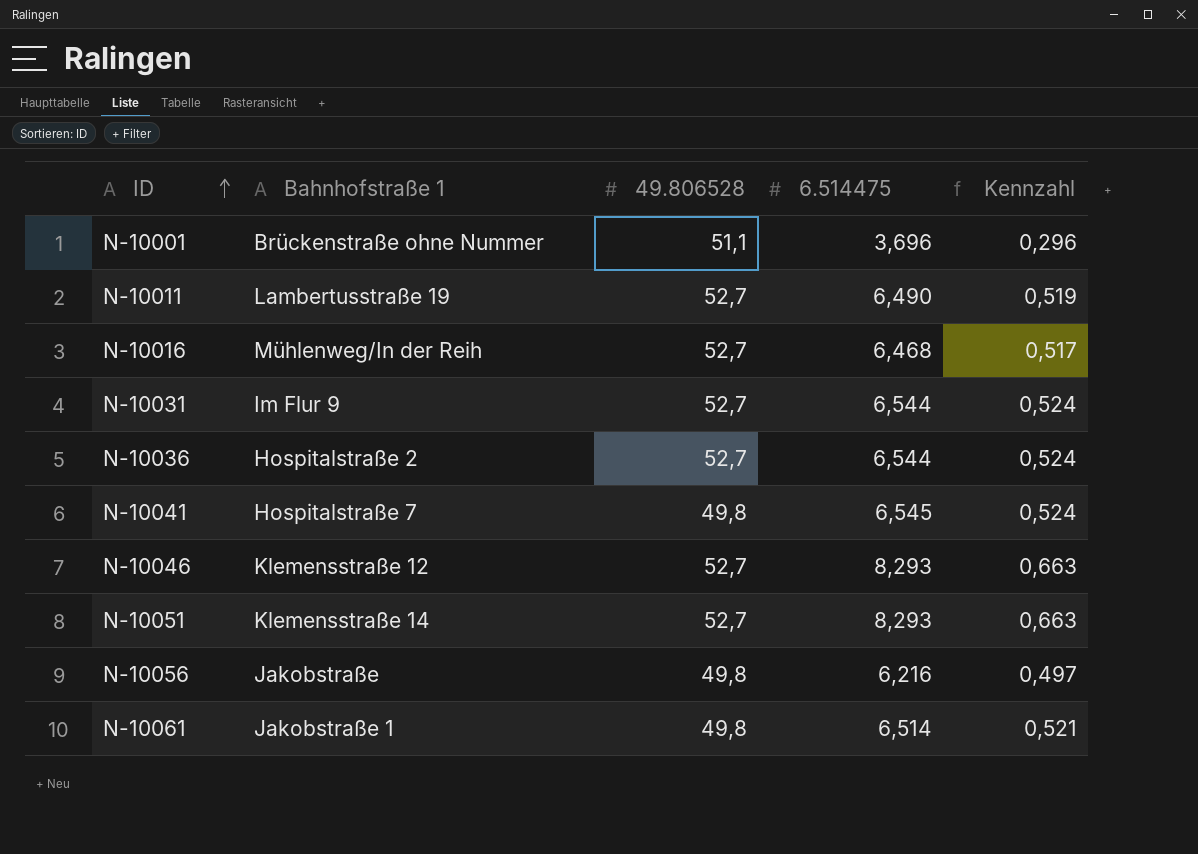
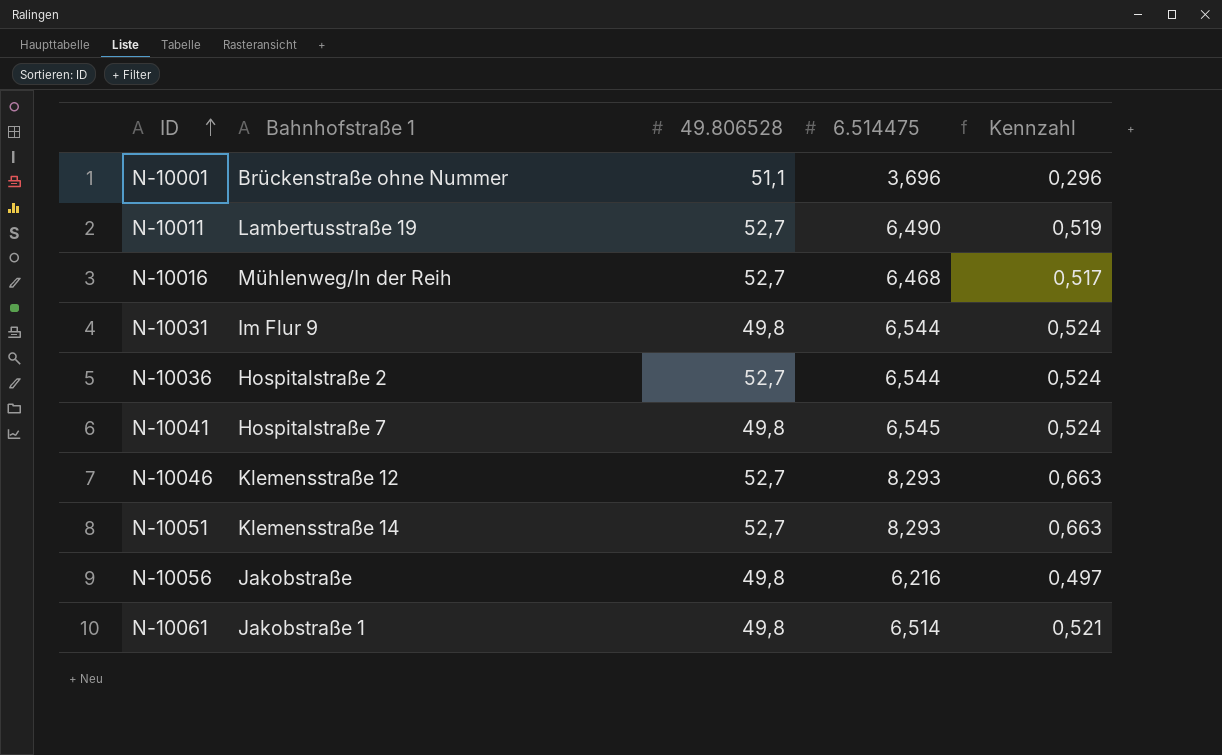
N-10031 | 49.806528: 52,7 -> 49,8

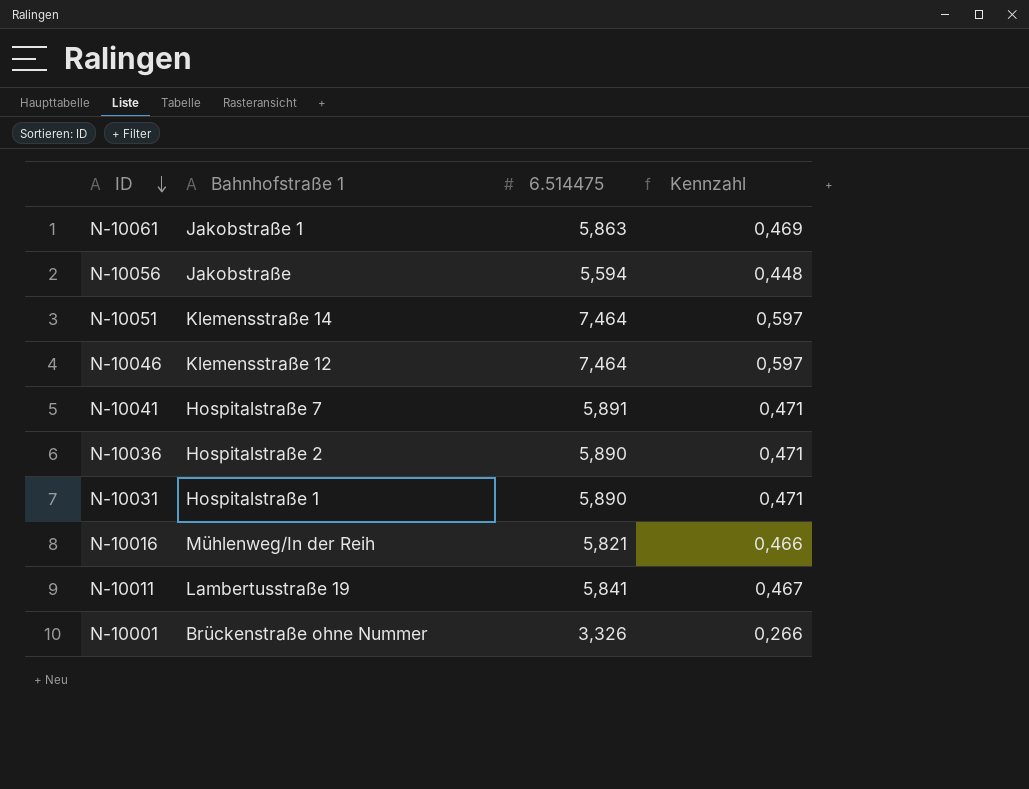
row order: ID ascending -> ID descending
column 49.806528 | position: 3 -> none
N-10061 | 6.514475: 6,514 -> 5,863
N-10061 | Kennzahl: 0,521 -> 0,469
N-10056 | 6.514475: 6,216 -> 5,594
N-10056 | Kennzahl: 0,497 -> 0,448
N-10051 | 6.514475: 8,293 -> 7,464
N-10051 | Kennzahl: 0,663 -> 0,597
N-10046 | 6.514475: 8,293 -> 7,464
N-10046 | Kennzahl: 0,663 -> 0,597
N-10041 | 6.514475: 6,545 -> 5,891
N-10041 | Kennzahl: 0,524 -> 0,471
N-10036 | 6.514475: 6,544 -> 5,890
N-10036 | Kennzahl: 0,524 -> 0,471
N-10031 | Bahnhofstraße 1: Im Flur 9 -> Hospitalstraße 1
N-10031 | 6.514475: 6,544 -> 5,890
N-10031 | Kennzahl: 0,524 -> 0,471
N-10016 | 6.514475: 6,468 -> 5,821
N-10016 | Kennzahl: 0,517 -> 0,466
N-10011 | 6.514475: 6,490 -> 5,841
N-10011 | Kennzahl: 0,519 -> 0,467
N-10001 | 6.514475: 3,696 -> 3,326
N-10001 | Kennzahl: 0,296 -> 0,266

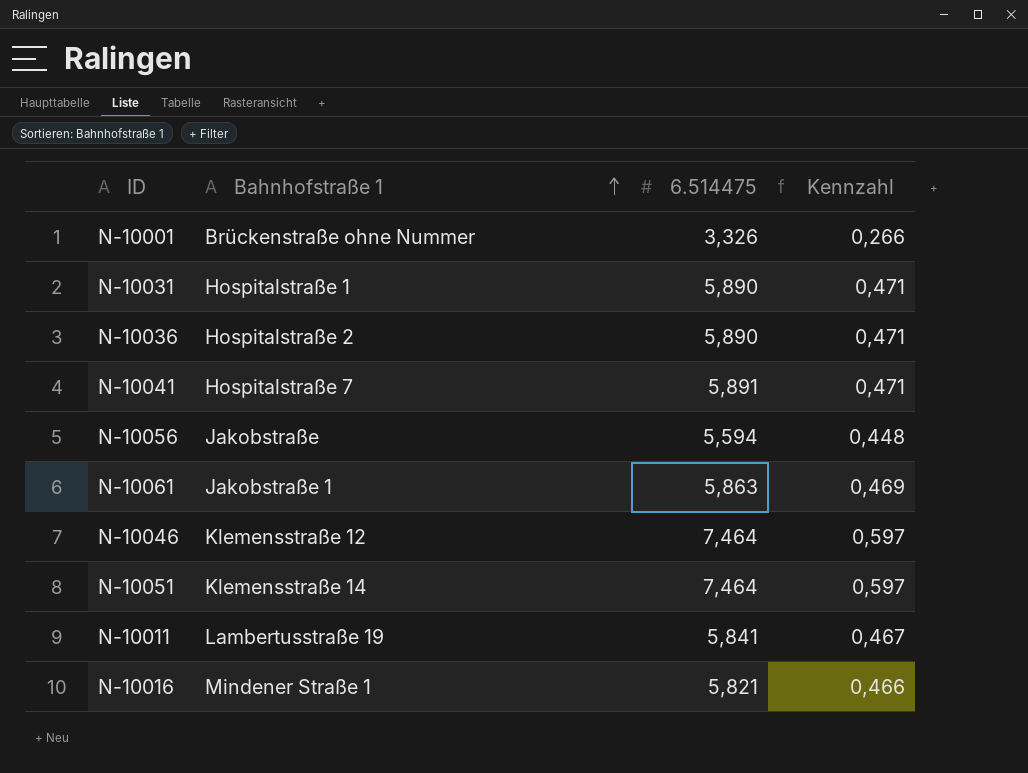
row order: ID descending -> Bahnhofstraße 1 ascending
N-10016 | Bahnhofstraße 1: Mühlenweg/In der Reih -> Mindener Straße 1

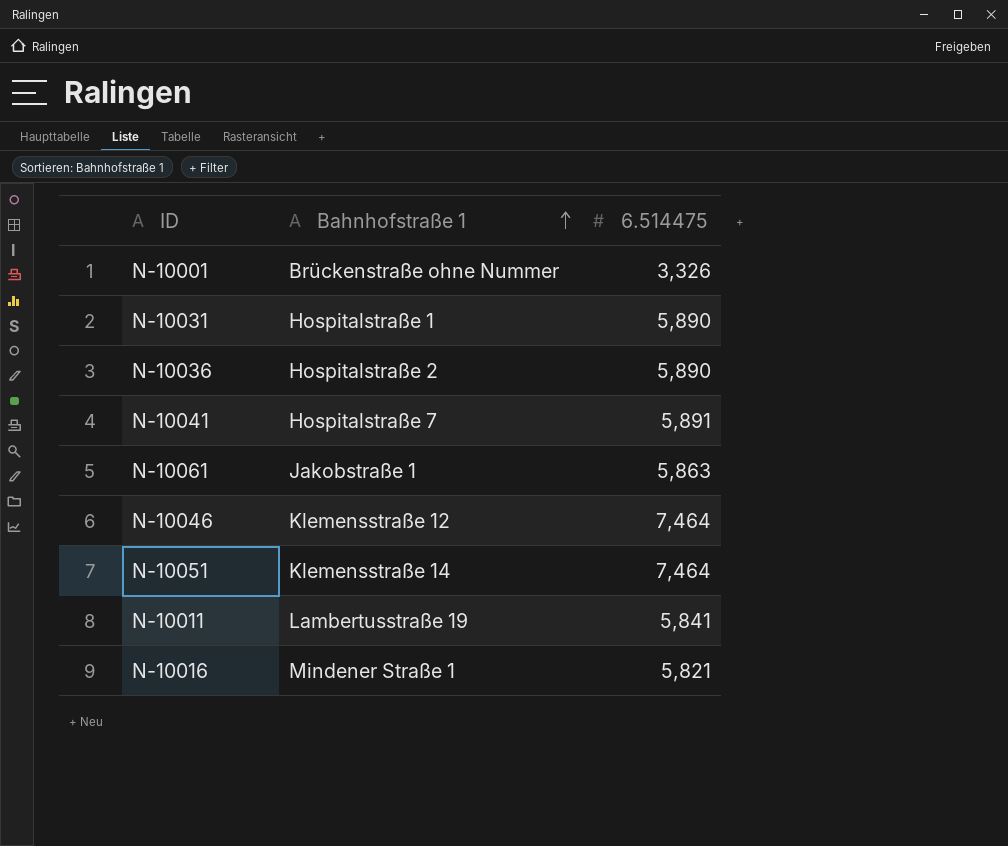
column Kennzahl | formula: [6.514475] * 0,08 -> none
row N-10056: Jakobstraße | 5,594 | 0,448 -> none

